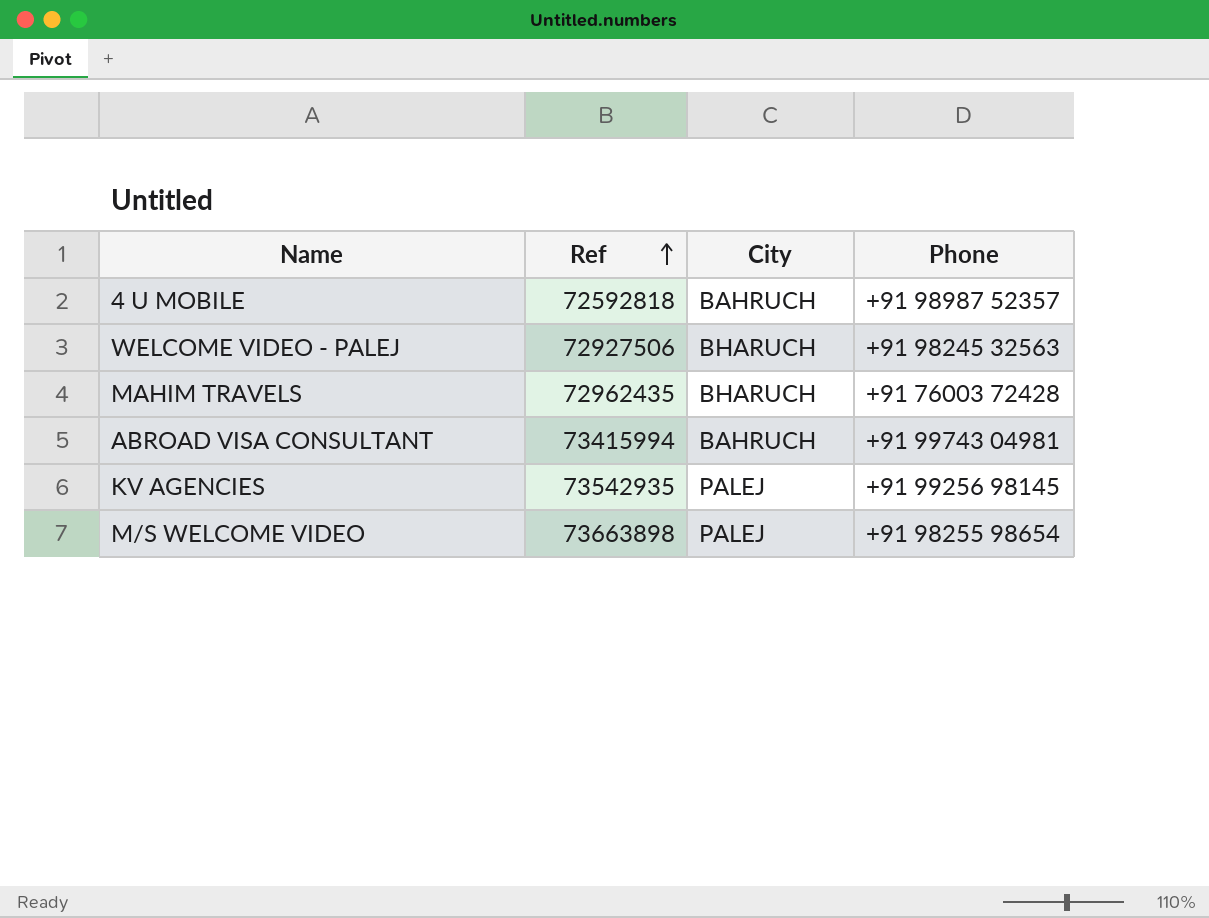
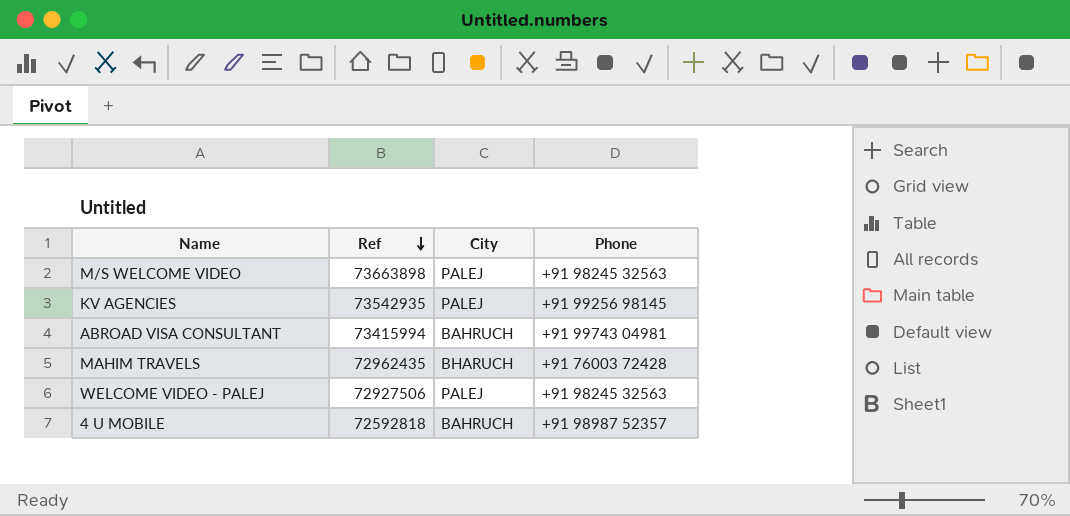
row order: Ref ascending -> Ref descending
M/S WELCOME VIDEO | Phone: +91 98255 98654 -> +91 98245 32563
WELCOME VIDEO - PALEJ | City: BHARUCH -> PALEJ

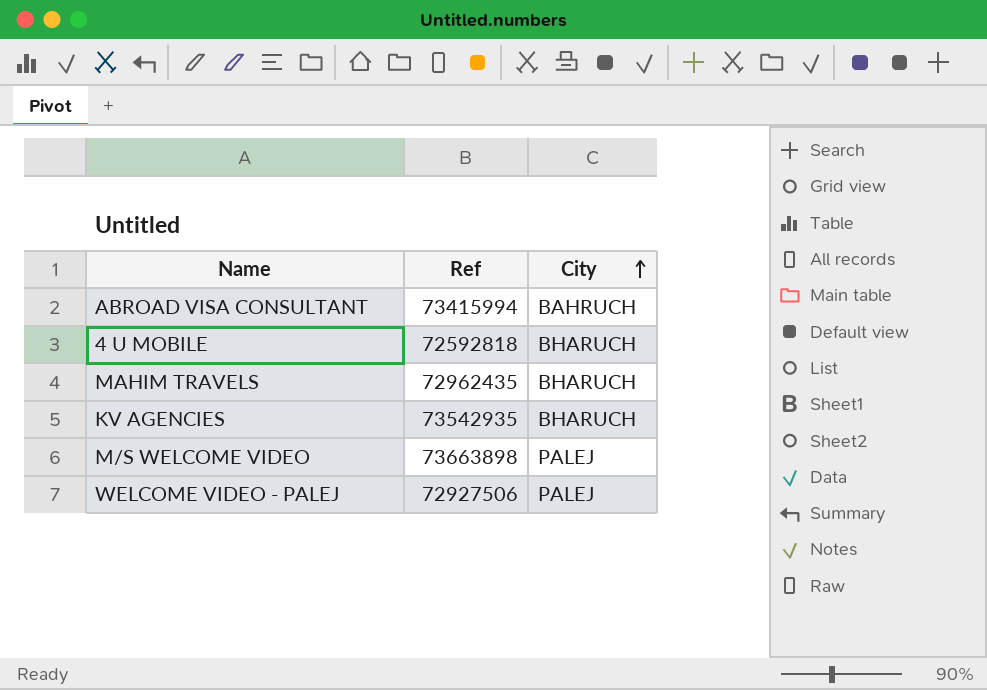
row order: Ref descending -> City ascending
column Phone | position: 4 -> none
4 U MOBILE | City: BAHRUCH -> BHARUCH
KV AGENCIES | City: PALEJ -> BHARUCH

